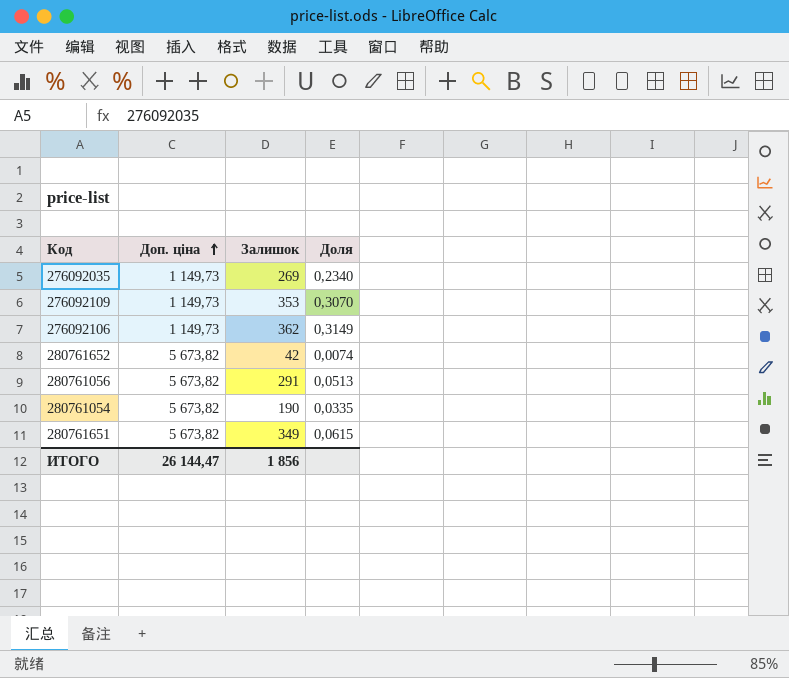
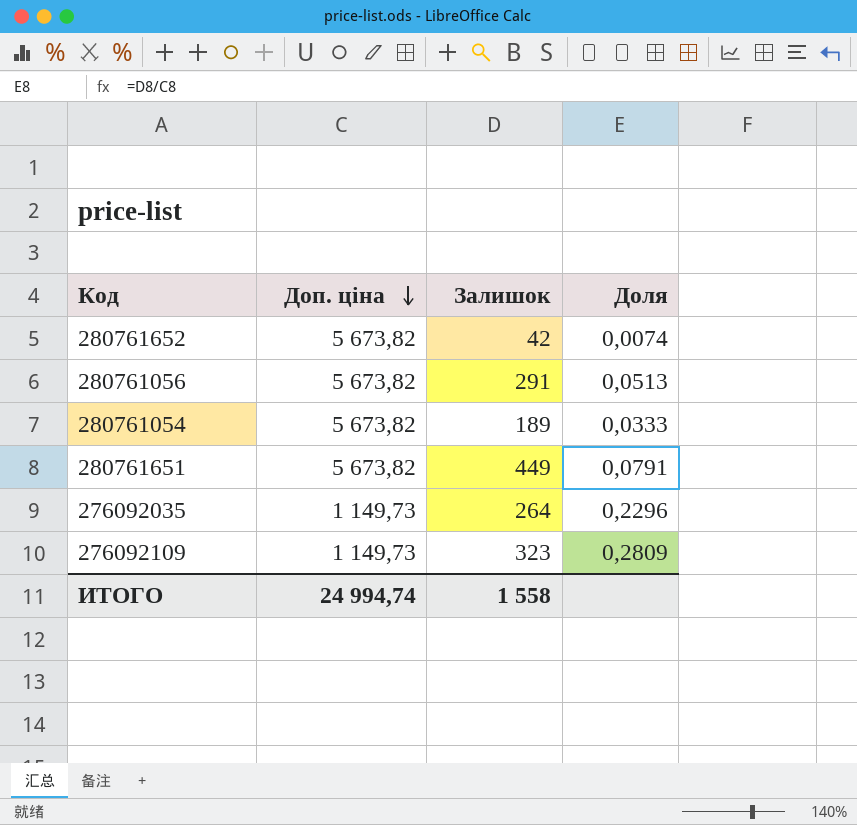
row order: Доп. ціна ascending -> Доп. ціна descending
row 276092106: 1 149,73 | 362 | 0,3149 -> none
280761054 | Залишок: 190 -> 189
280761054 | Доля: 0,0335 -> 0,0333
280761651 | Залишок: 349 -> 449
280761651 | Доля: 0,0615 -> 0,0791
276092035 | Залишок: 269 -> 264
276092035 | Доля: 0,2340 -> 0,2296
276092109 | Залишок: 353 -> 323
276092109 | Доля: 0,3070 -> 0,2809
ИТОГО | Доп. ціна: 26 144,47 -> 24 994,74
ИТОГО | Залишок: 1 856 -> 1 558

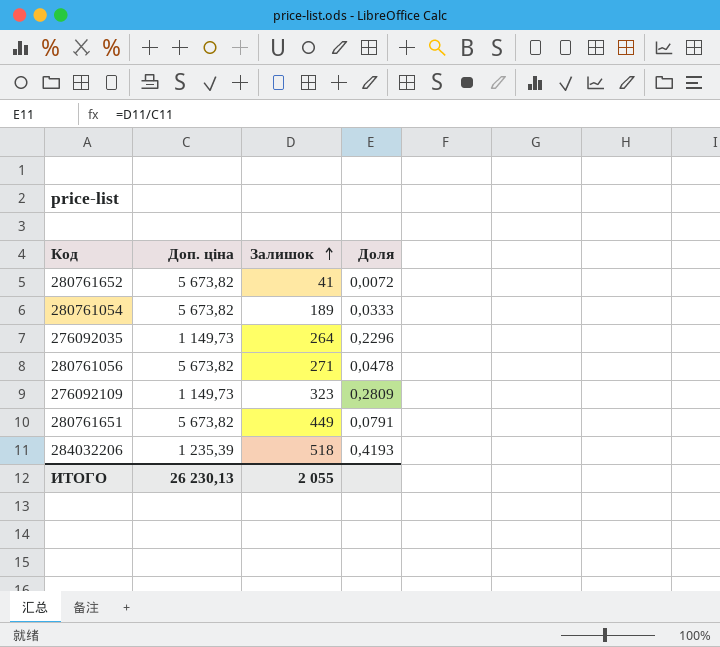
row order: Доп. ціна descending -> Залишок ascending
280761652 | Залишок: 42 -> 41
280761652 | Доля: 0,0074 -> 0,0072
280761056 | Залишок: 291 -> 271
280761056 | Доля: 0,0513 -> 0,0478
row 284032206: none -> 1 235,39 | 518 | 0,4193
ИТОГО | Доп. ціна: 24 994,74 -> 26 230,13
ИТОГО | Залишок: 1 558 -> 2 055

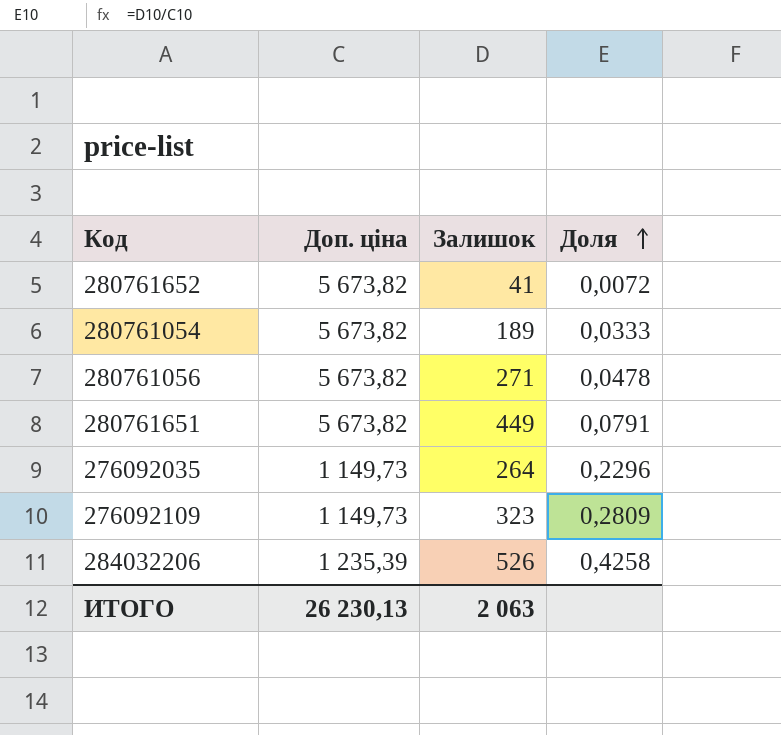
row order: Залишок ascending -> Доля ascending
284032206 | Залишок: 518 -> 526
284032206 | Доля: 0,4193 -> 0,4258
ИТОГО | Залишок: 2 055 -> 2 063

